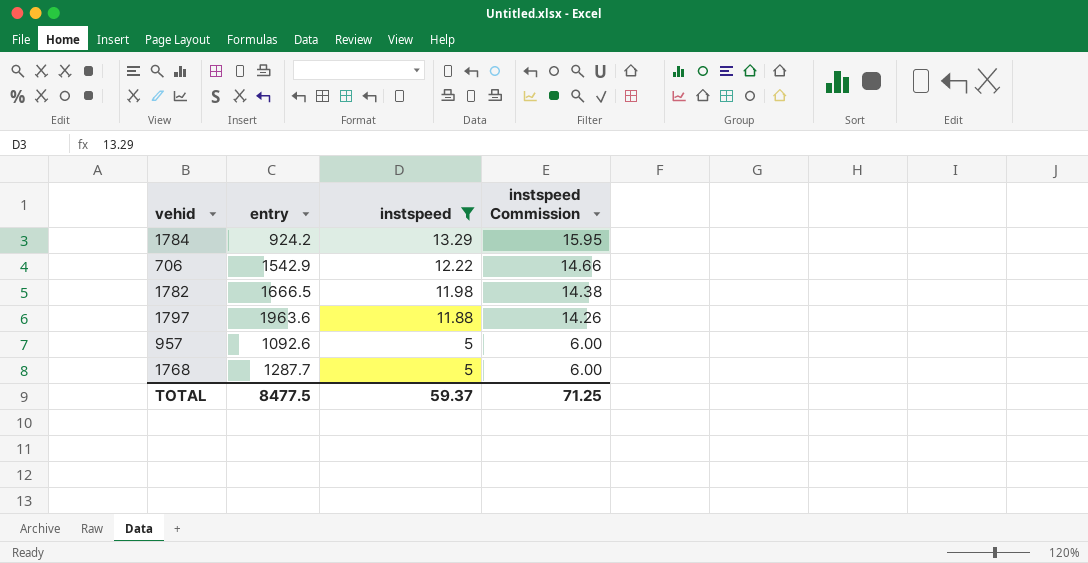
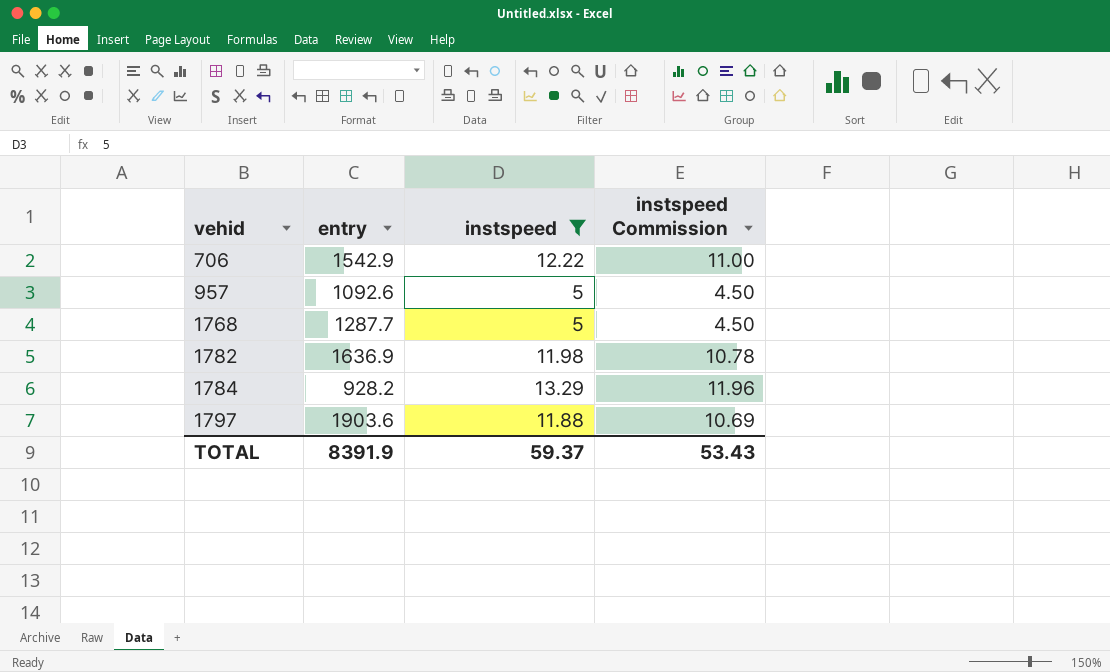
row order: instspeed descending -> vehid ascending
column instspeed Commission | formula: [instspeed] * 1.2 -> [instspeed] * 0.9
1782 | entry: 1666.5 -> 1636.9
1784 | entry: 924.2 -> 928.2
1797 | entry: 1963.6 -> 1903.6
TOTAL | entry: 8477.5 -> 8391.9
TOTAL | instspeed Commission: 71.25 -> 53.43

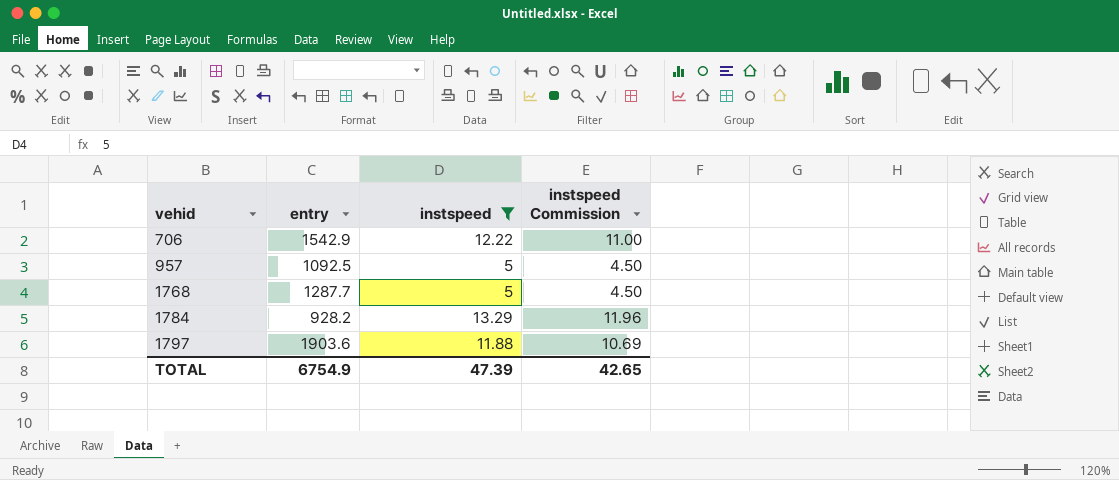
row 1782: 1636.9 | 11.98 | 10.78 -> none
957 | entry: 1092.6 -> 1092.5
TOTAL | entry: 8391.9 -> 6754.9
TOTAL | instspeed: 59.37 -> 47.39
TOTAL | instspeed Commission: 53.43 -> 42.65

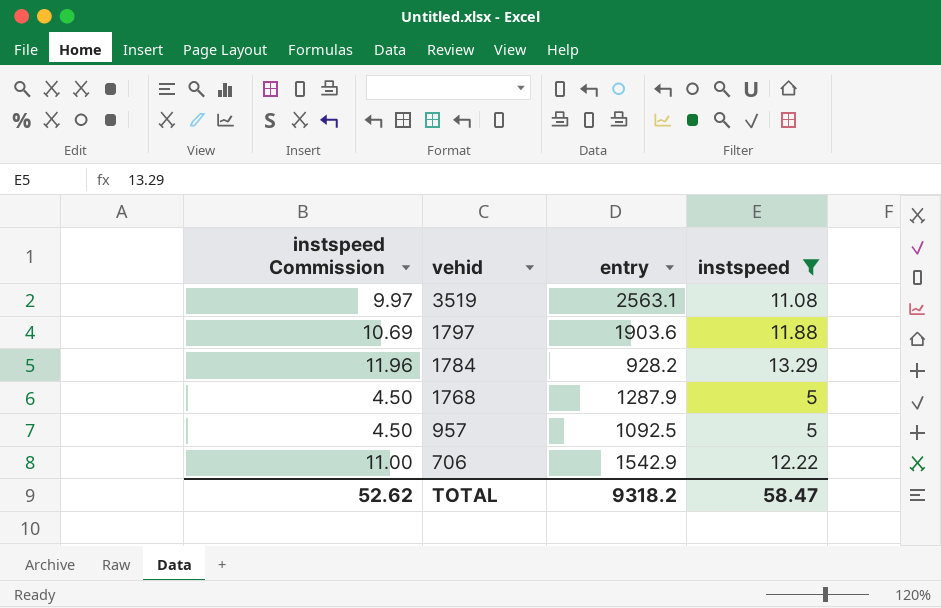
row order: vehid ascending -> vehid descending
column instspeed Commission | position: 4 -> 1
row 3519: none -> 9.97 | 2563.1 | 11.08
1768 | entry: 1287.7 -> 1287.9
TOTAL | instspeed Commission: 42.65 -> 52.62
TOTAL | entry: 6754.9 -> 9318.2
TOTAL | instspeed: 47.39 -> 58.47

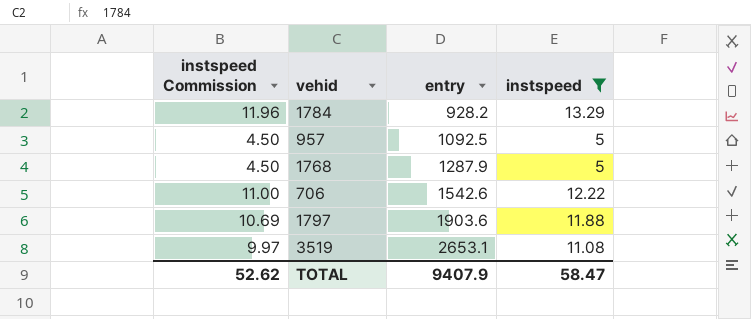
row order: vehid descending -> entry ascending
706 | entry: 1542.9 -> 1542.6
3519 | entry: 2563.1 -> 2653.1
TOTAL | entry: 9318.2 -> 9407.9

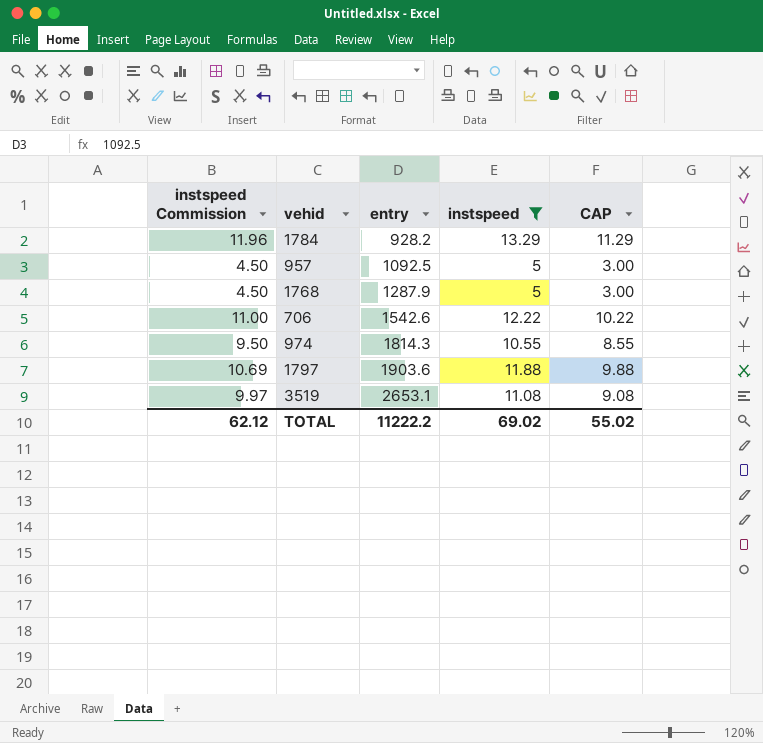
column CAP | formula: none -> [instspeed] - 2
row 974: none -> 9.50 | 1814.3 | 10.55 | 8.55
TOTAL | instspeed Commission: 52.62 -> 62.12
TOTAL | entry: 9407.9 -> 11222.2
TOTAL | instspeed: 58.47 -> 69.02

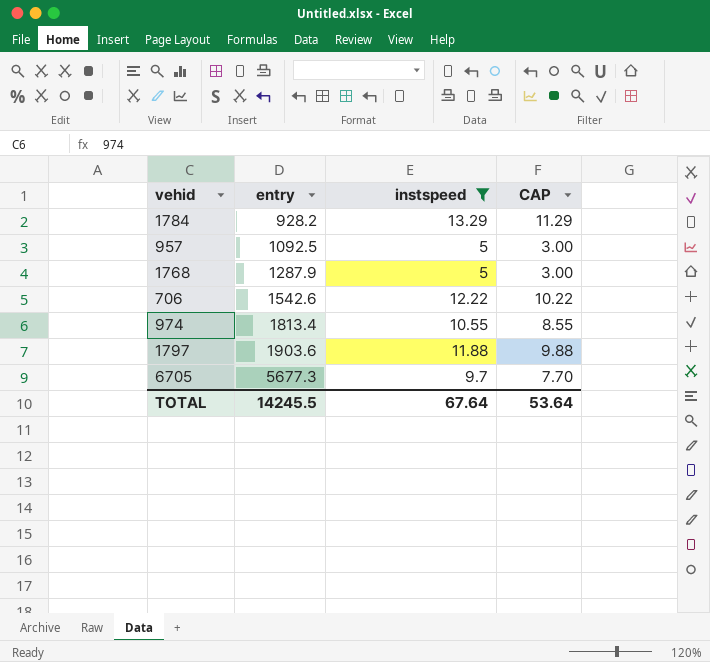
column instspeed Commission | formula: [instspeed] * 0.9 -> none
row 3519: 9.97 | 2653.1 | 11.08 | 9.08 -> none
974 | entry: 1814.3 -> 1813.4
row 6705: none -> 5677.3 | 9.7 | 7.70
TOTAL | entry: 11222.2 -> 14245.5
TOTAL | instspeed: 69.02 -> 67.64
TOTAL | CAP: 55.02 -> 53.64

